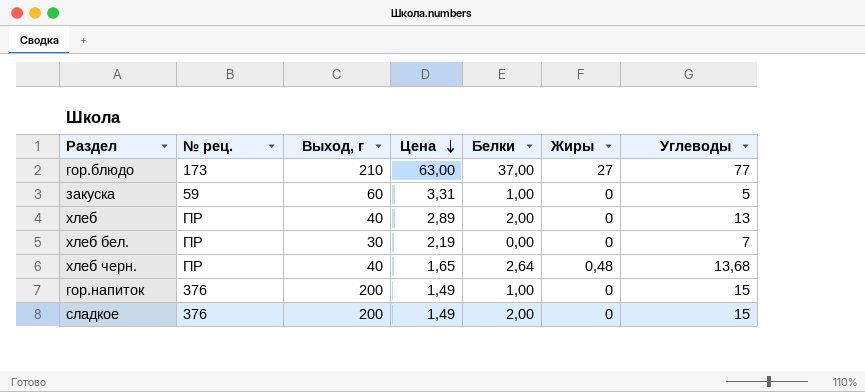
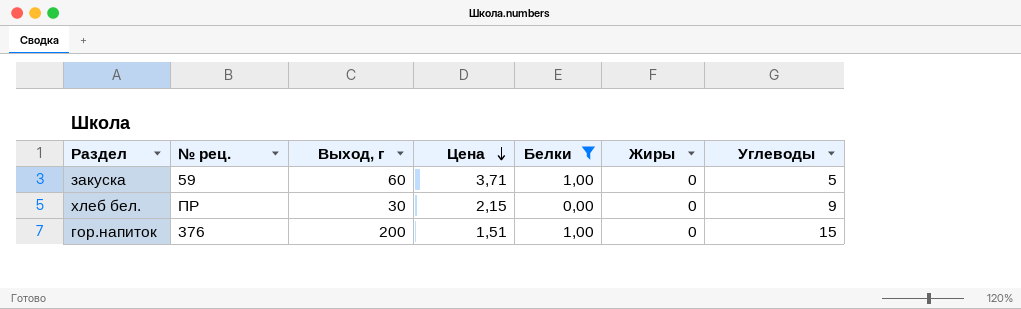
filter: none -> Белки <= 1,00
закуска | Цена: 3,31 -> 3,71
хлеб бел. | Цена: 2,19 -> 2,15
хлеб бел. | Углеводы: 7 -> 9
гор.напиток | Цена: 1,49 -> 1,51

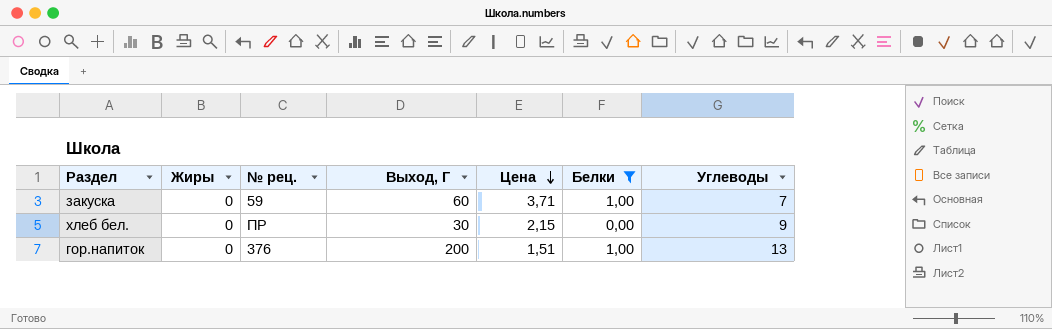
column Жиры | position: 6 -> 2
column name: Выход, г -> Выход, Г
закуска | Углеводы: 5 -> 7
гор.напиток | Углеводы: 15 -> 13

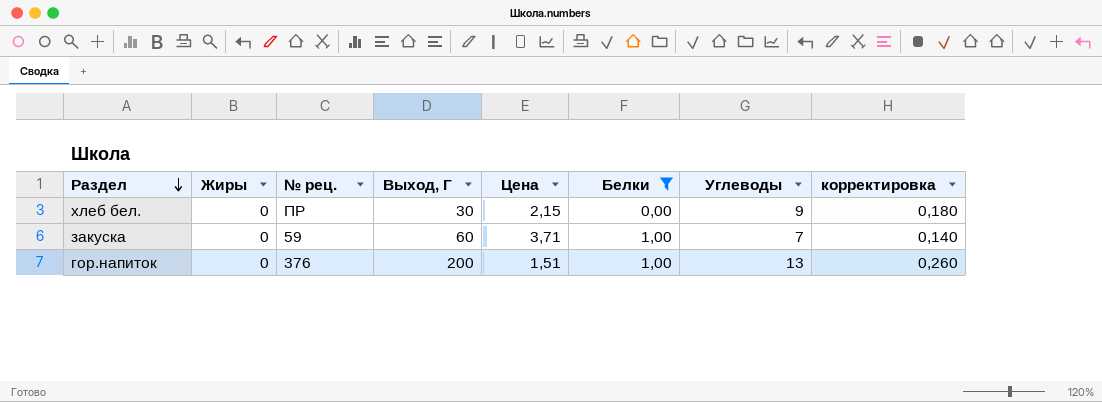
row order: Цена descending -> Раздел descending
column корректировка | formula: none -> [Углеводы] * 0,02

